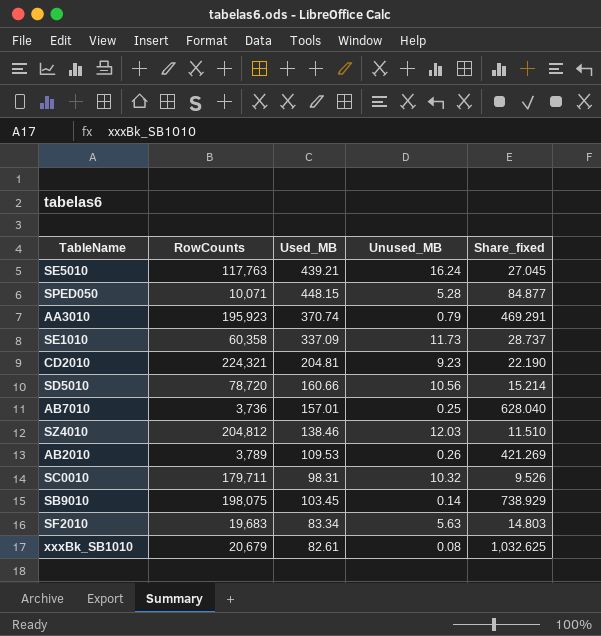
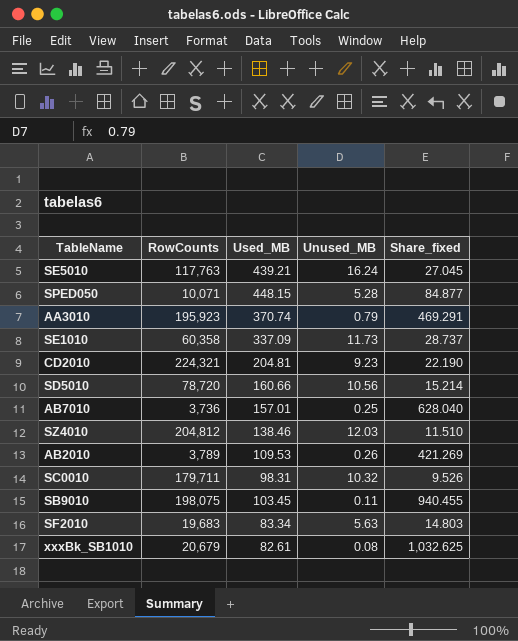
SB9010 | Unused_MB: 0.14 -> 0.11
SB9010 | Share_fixed: 738.929 -> 940.455

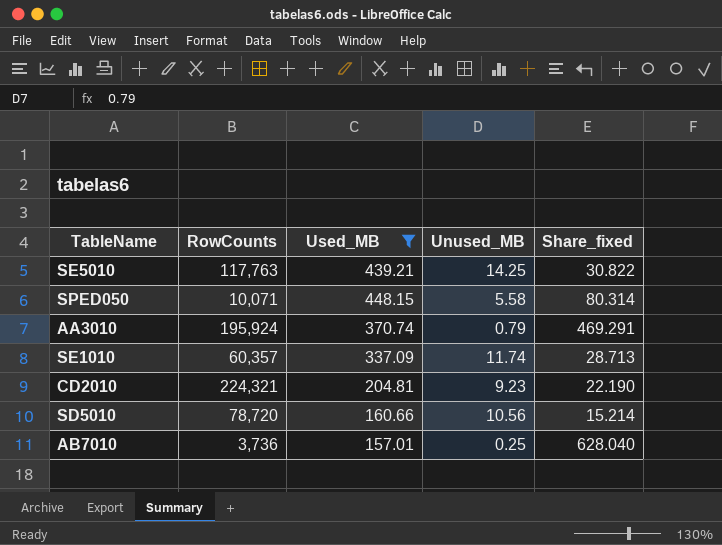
filter: none -> Used_MB >= 157.01
SE5010 | Unused_MB: 16.24 -> 14.25
SE5010 | Share_fixed: 27.045 -> 30.822
SPED050 | Unused_MB: 5.28 -> 5.58
SPED050 | Share_fixed: 84.877 -> 80.314
AA3010 | RowCounts: 195,923 -> 195,924
SE1010 | RowCounts: 60,358 -> 60,357
SE1010 | Unused_MB: 11.73 -> 11.74
SE1010 | Share_fixed: 28.737 -> 28.713

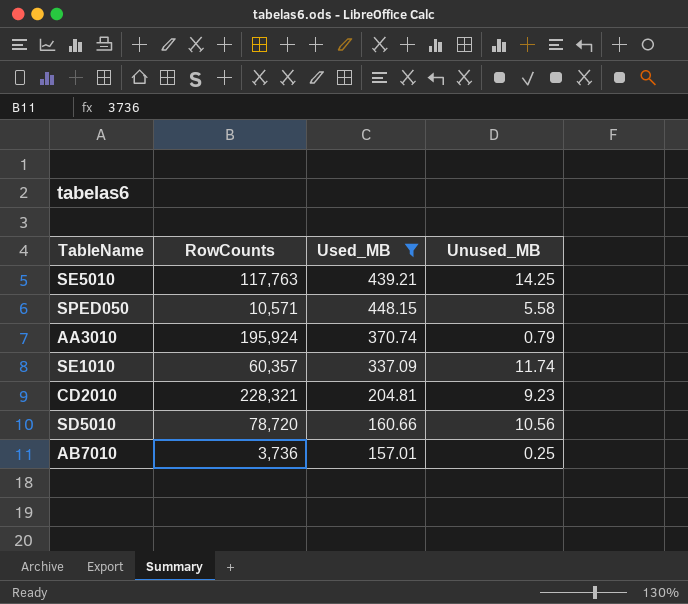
column Share_fixed | formula: [Used_MB] / [Unused_MB] -> none
SPED050 | RowCounts: 10,071 -> 10,571
CD2010 | RowCounts: 224,321 -> 228,321

